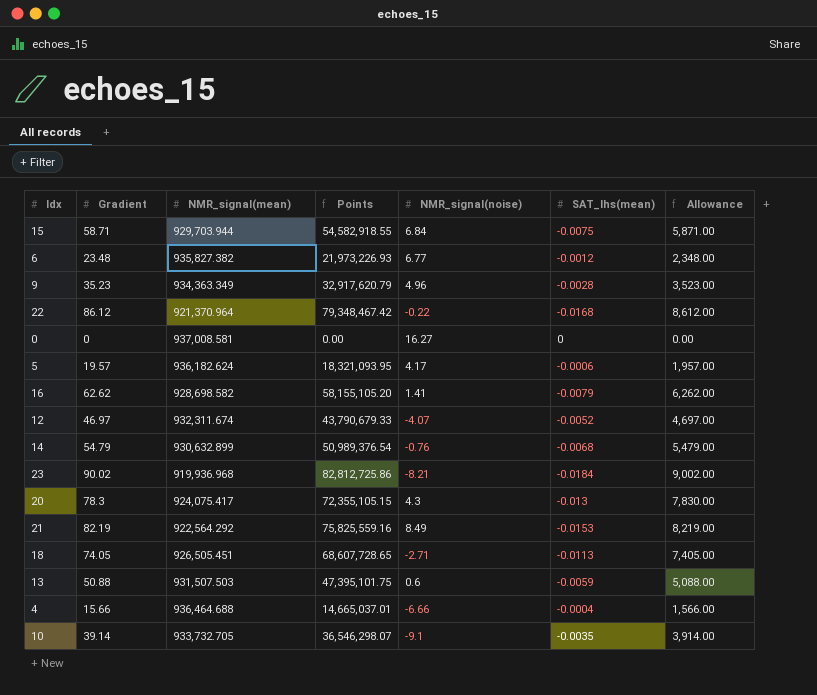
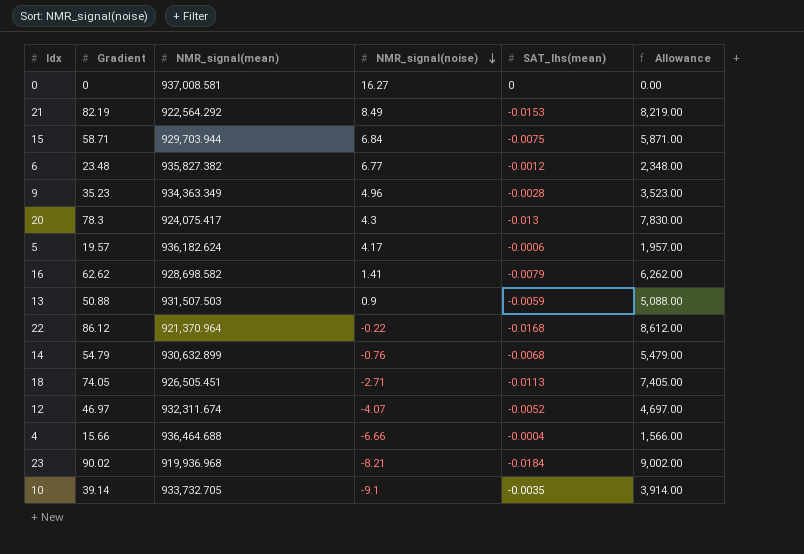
row order: none -> NMR_signal(noise) descending
column Points | formula: [Gradient] * [NMR_signal(mean)] -> none
13 | NMR_signal(noise): 0.6 -> 0.9

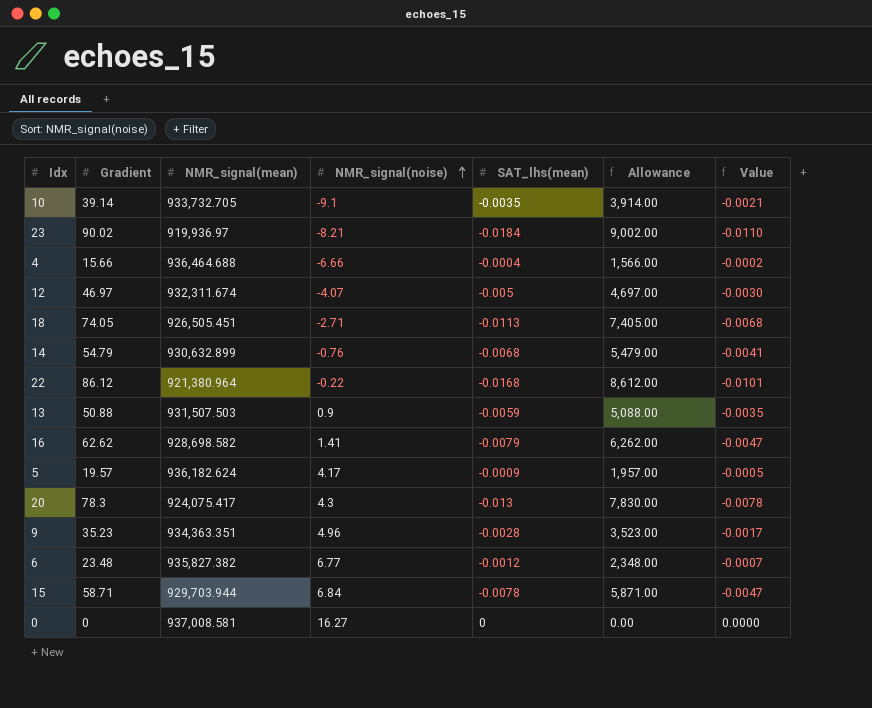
row order: NMR_signal(noise) descending -> NMR_signal(noise) ascending
column Value | formula: none -> [SAT_lhs(mean)] * 0.6
row 21: 82.19 | 922,564.292 | 8.49 | -0.0153 | 8,219.00 -> none
23 | NMR_signal(mean): 919,936.968 -> 919,936.97
12 | SAT_lhs(mean): -0.0052 -> -0.005
22 | NMR_signal(mean): 921,370.964 -> 921,380.964
5 | SAT_lhs(mean): -0.0006 -> -0.0009
9 | NMR_signal(mean): 934,363.349 -> 934,363.351
15 | SAT_lhs(mean): -0.0075 -> -0.0078

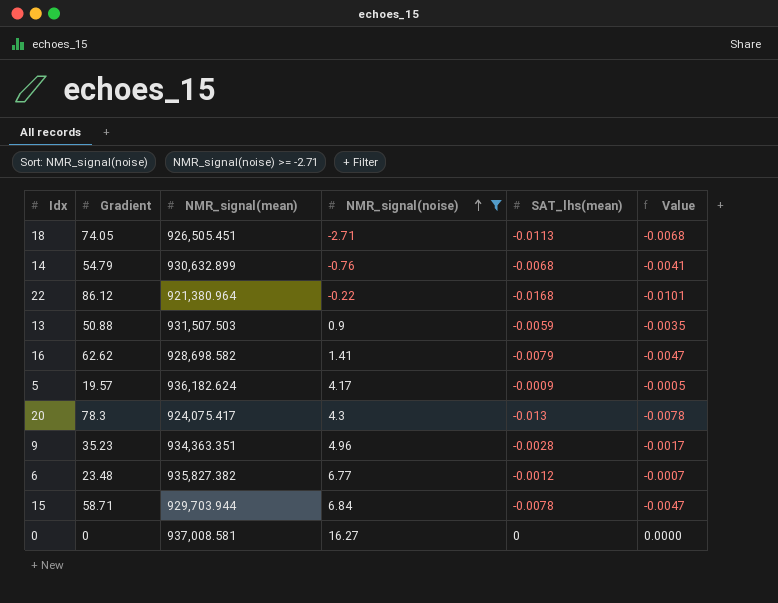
filter: none -> NMR_signal(noise) >= -2.71
column Allowance | formula: [Gradient] * 100 -> none

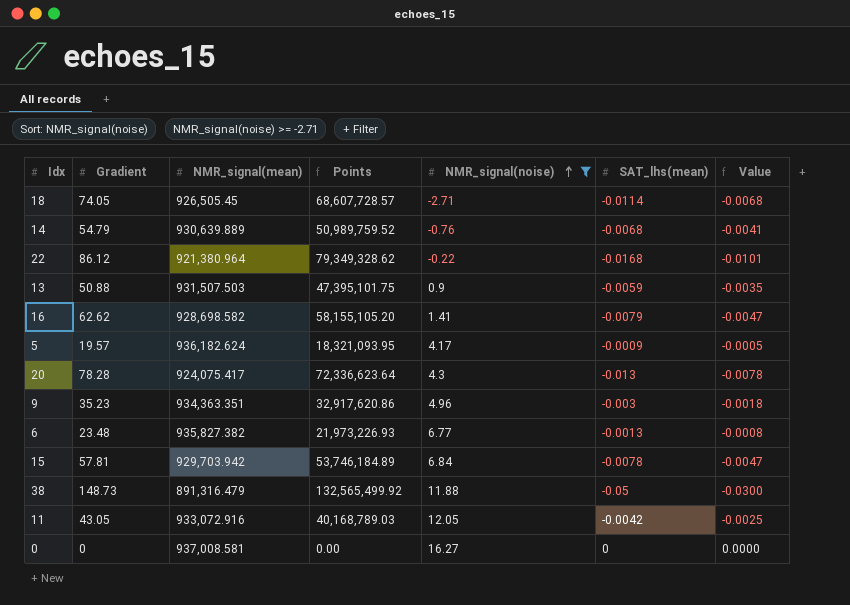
column Points | formula: none -> [Gradient] * [NMR_signal(mean)]
18 | NMR_signal(mean): 926,505.451 -> 926,505.45
18 | SAT_lhs(mean): -0.0113 -> -0.0114
14 | NMR_signal(mean): 930,632.899 -> 930,639.889
20 | Gradient: 78.3 -> 78.28
9 | SAT_lhs(mean): -0.0028 -> -0.003
9 | Value: -0.0017 -> -0.0018
6 | SAT_lhs(mean): -0.0012 -> -0.0013
6 | Value: -0.0007 -> -0.0008
15 | Gradient: 58.71 -> 57.81
15 | NMR_signal(mean): 929,703.944 -> 929,703.942
row 38: none -> 148.73 | 891,316.479 | 132,565,499.92 | 11.88 | -0.05 | -0.0300
row 11: none -> 43.05 | 933,072.916 | 40,168,789.03 | 12.05 | -0.0042 | -0.0025

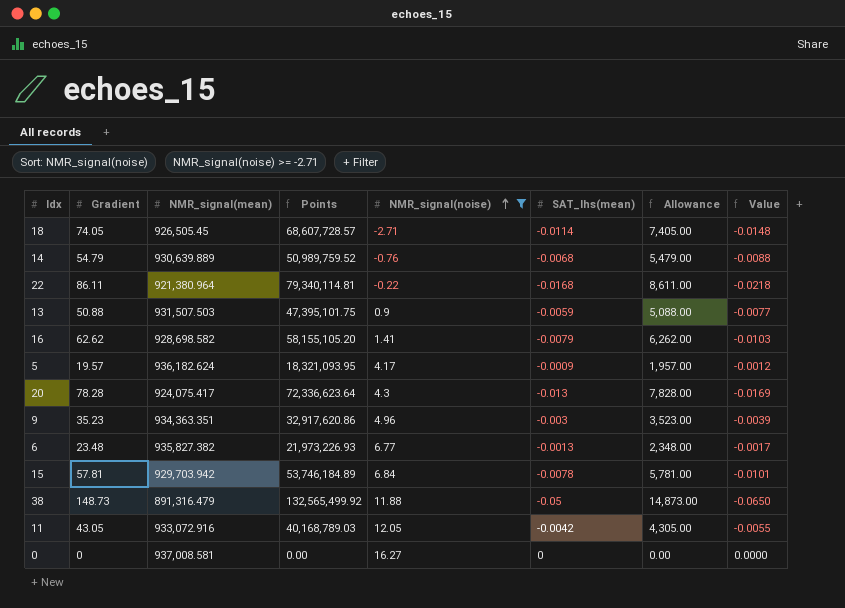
column Allowance | formula: none -> [Gradient] * 100
column Value | formula: [SAT_lhs(mean)] * 0.6 -> [SAT_lhs(mean)] * 1.3
22 | Gradient: 86.12 -> 86.11
22 | Points: 79,349,328.62 -> 79,340,114.81

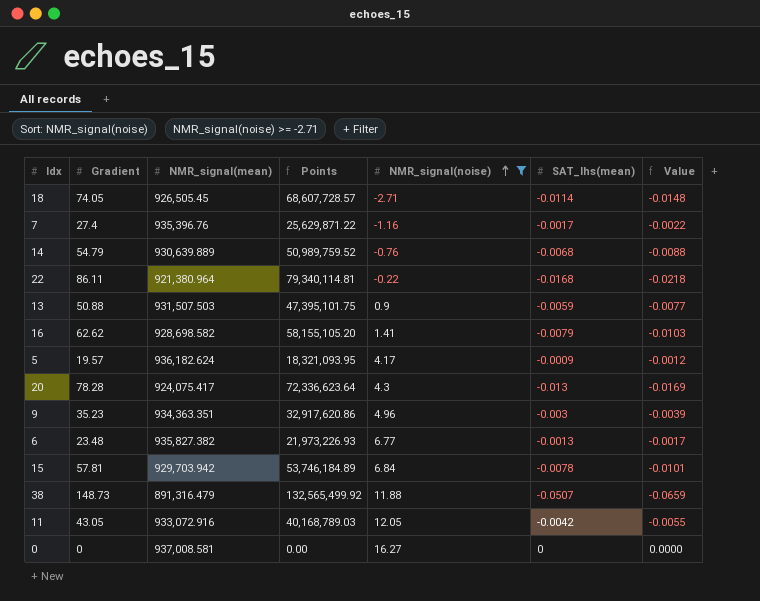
column Allowance | formula: [Gradient] * 100 -> none
row 7: none -> 27.4 | 935,396.76 | 25,629,871.22 | -1.16 | -0.0017 | -0.0022
38 | SAT_lhs(mean): -0.05 -> -0.0507
38 | Value: -0.0650 -> -0.0659

